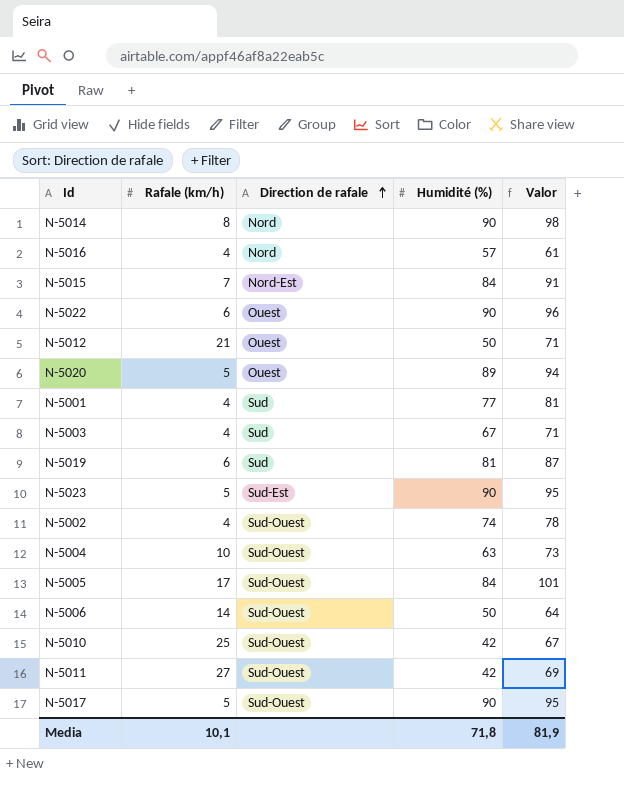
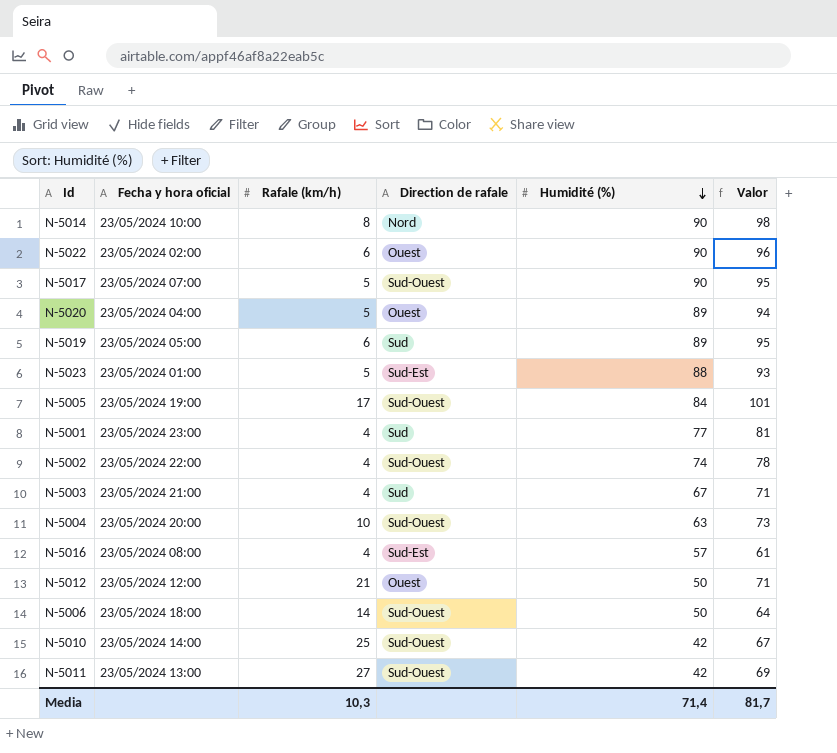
row order: Direction de rafale ascending -> Humidité (%) descending
column Fecha y hora oficial | position: none -> 2
row N-5015: 7 | Nord-Est | 84 | 91 -> none
N-5019 | Humidité (%): 81 -> 89
N-5019 | Valor: 87 -> 95
N-5023 | Humidité (%): 90 -> 88
N-5023 | Valor: 95 -> 93
N-5016 | Direction de rafale: Nord -> Sud-Est
Media | Rafale (km/h): 10,1 -> 10,3
Media | Humidité (%): 71,8 -> 71,4
Media | Valor: 81,9 -> 81,7

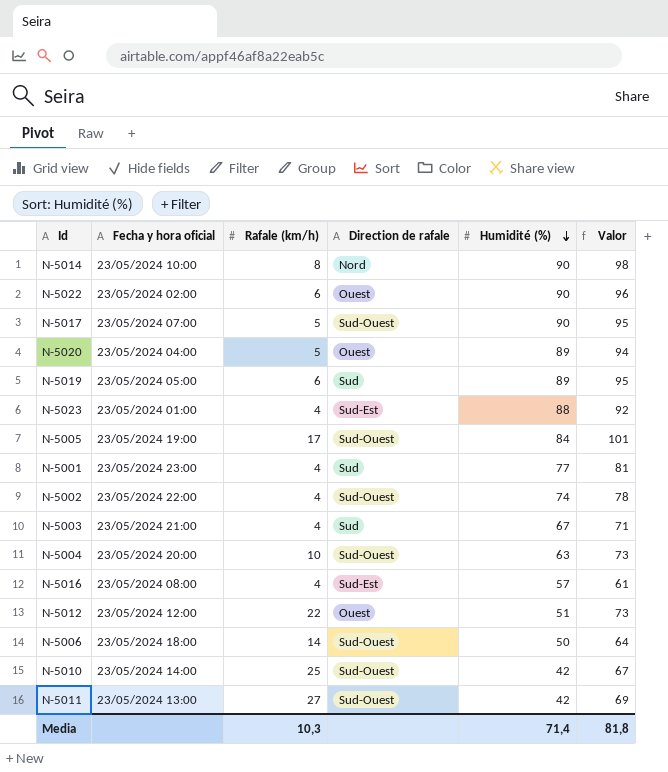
N-5023 | Rafale (km/h): 5 -> 4
N-5023 | Valor: 93 -> 92
N-5012 | Rafale (km/h): 21 -> 22
N-5012 | Humidité (%): 50 -> 51
N-5012 | Valor: 71 -> 73
Media | Valor: 81,7 -> 81,8

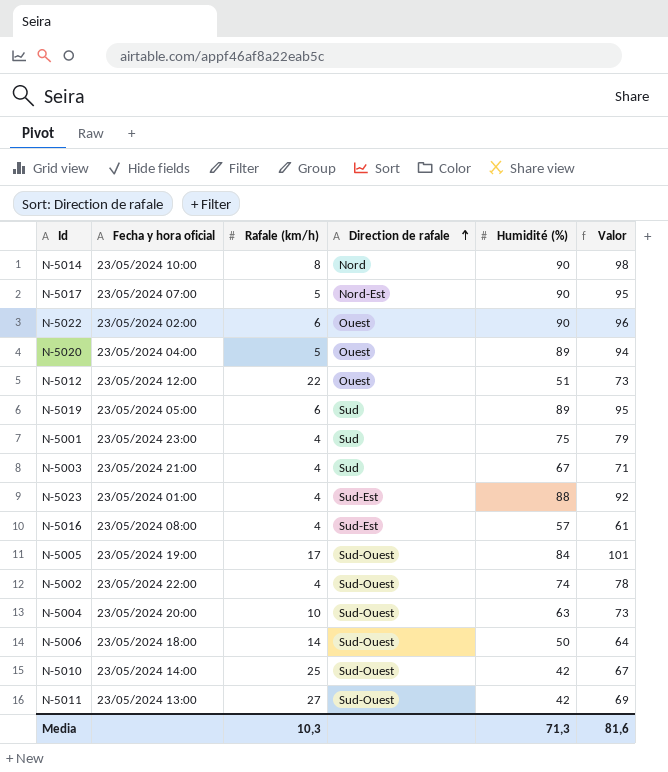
row order: Humidité (%) descending -> Direction de rafale ascending
N-5017 | Direction de rafale: Sud-Ouest -> Nord-Est
N-5001 | Humidité (%): 77 -> 75
N-5001 | Valor: 81 -> 79
Media | Humidité (%): 71,4 -> 71,3
Media | Valor: 81,8 -> 81,6

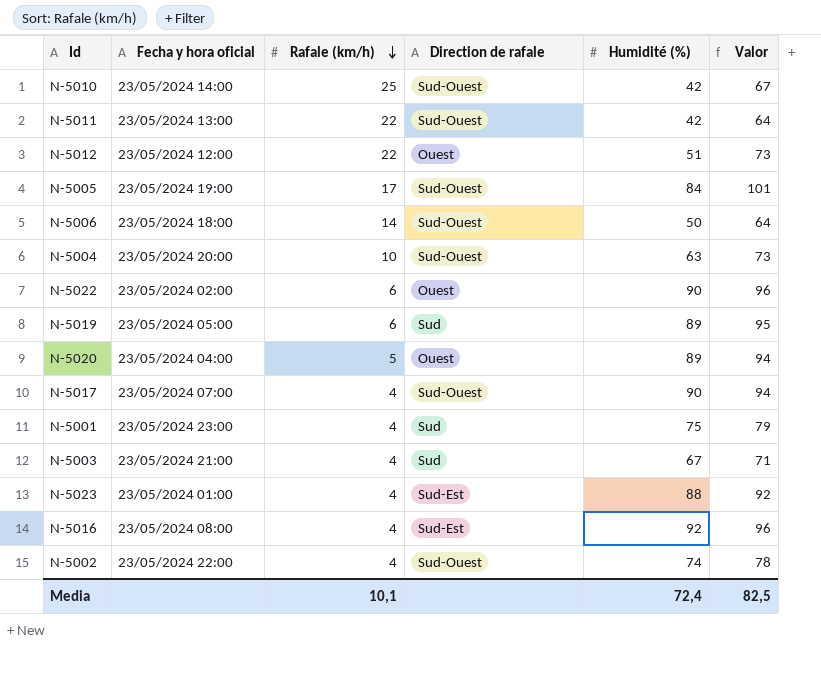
row order: Direction de rafale ascending -> Rafale (km/h) descending
row N-5014: 23/05/2024 10:00 | 8 | Nord | 90 | 98 -> none
N-5011 | Rafale (km/h): 27 -> 22
N-5011 | Valor: 69 -> 64
N-5017 | Rafale (km/h): 5 -> 4
N-5017 | Direction de rafale: Nord-Est -> Sud-Ouest
N-5017 | Valor: 95 -> 94
N-5016 | Humidité (%): 57 -> 92
N-5016 | Valor: 61 -> 96
Media | Rafale (km/h): 10,3 -> 10,1
Media | Humidité (%): 71,3 -> 72,4
Media | Valor: 81,6 -> 82,5

